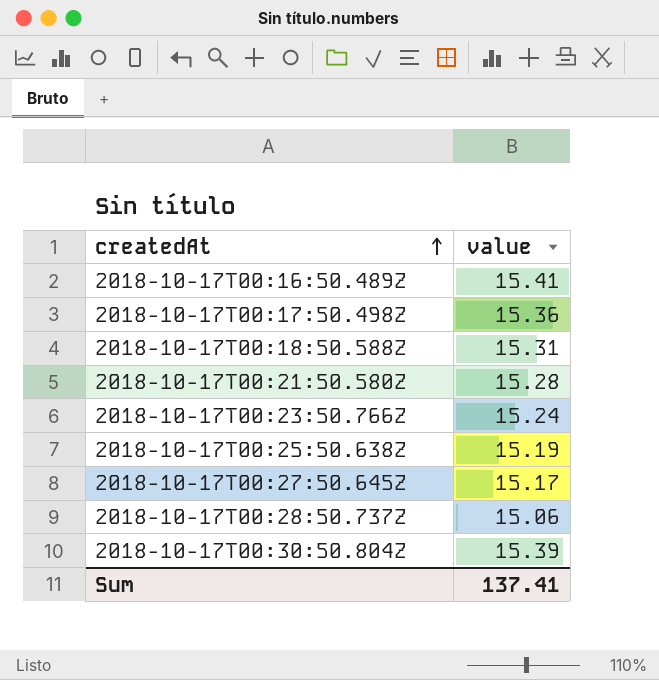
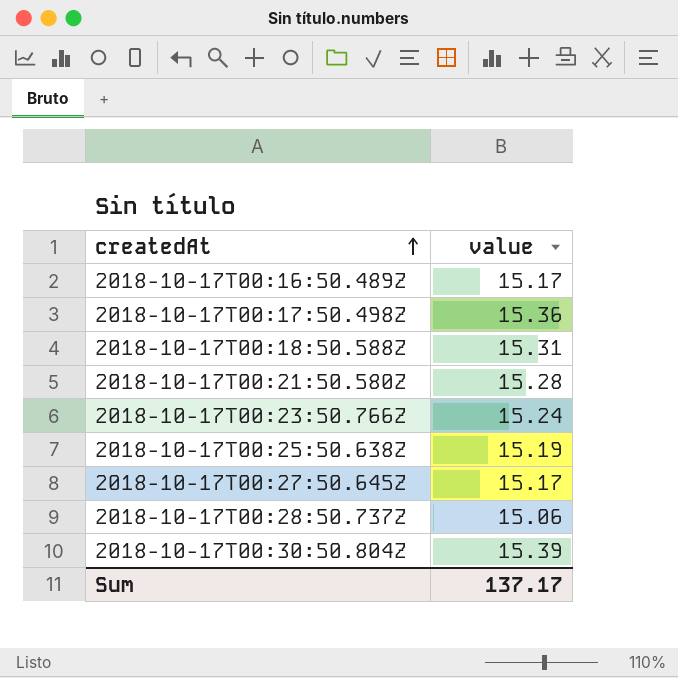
2018-10-17T00:16:50.489Z | value: 15.41 -> 15.17
Sum | value: 137.41 -> 137.17

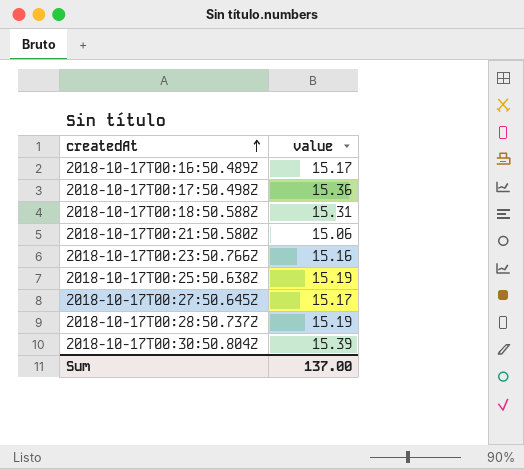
2018-10-17T00:21:50.580Z | value: 15.28 -> 15.06
2018-10-17T00:23:50.766Z | value: 15.24 -> 15.16
2018-10-17T00:28:50.737Z | value: 15.06 -> 15.19
Sum | value: 137.17 -> 137.00

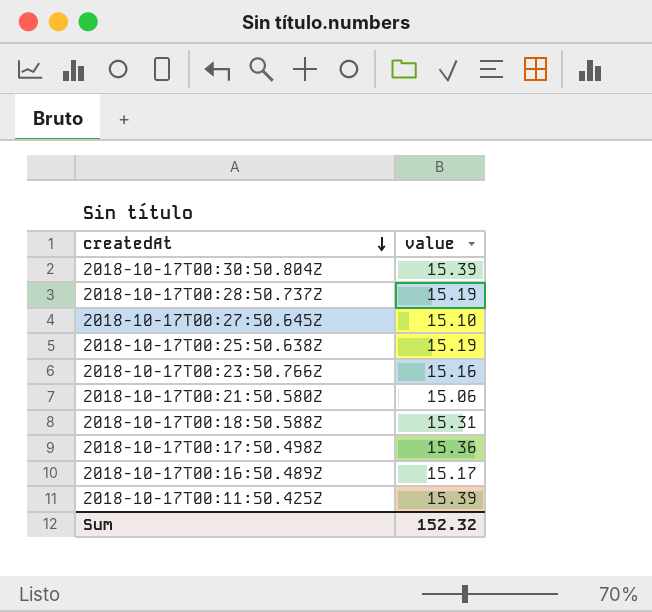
row order: createdAt ascending -> createdAt descending
2018-10-17T00:27:50.645Z | value: 15.17 -> 15.10
row 2018-10-17T00:11:50.425Z: none -> 15.39
Sum | value: 137.00 -> 152.32

